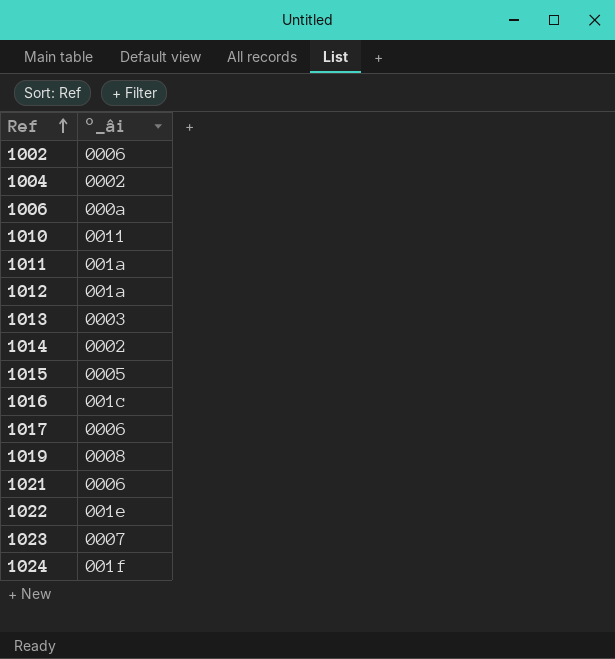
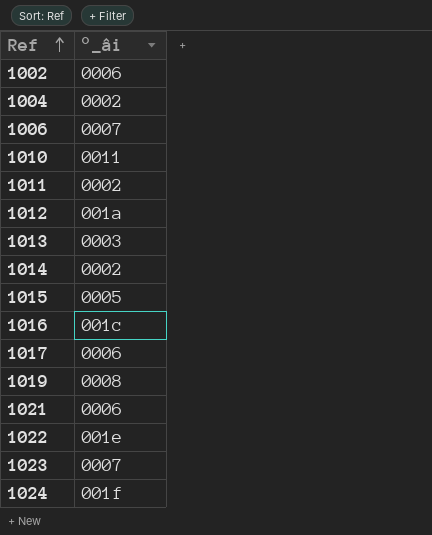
1006 | °_âi: 000a -> 0007
1011 | °_âi: 001a -> 0002

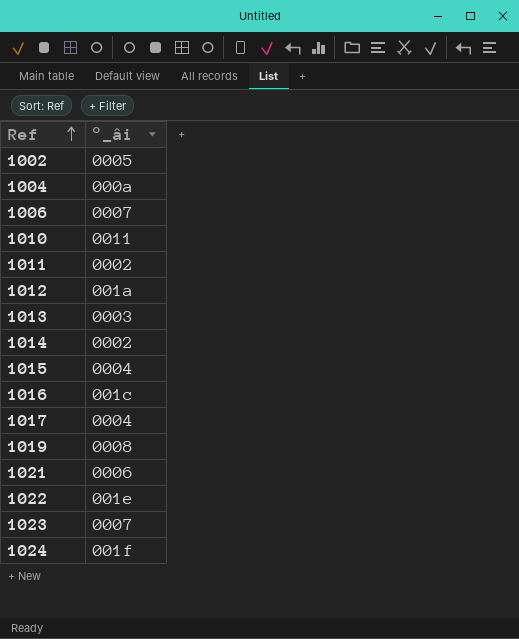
1002 | °_âi: 0006 -> 0005
1004 | °_âi: 0002 -> 000a
1015 | °_âi: 0005 -> 0004
1017 | °_âi: 0006 -> 0004

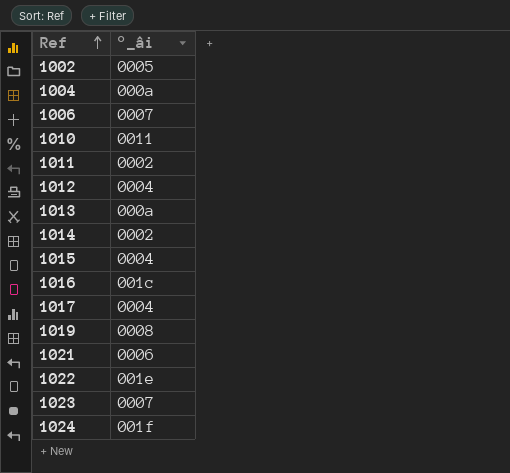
1012 | °_âi: 001a -> 0004
1013 | °_âi: 0003 -> 000a

